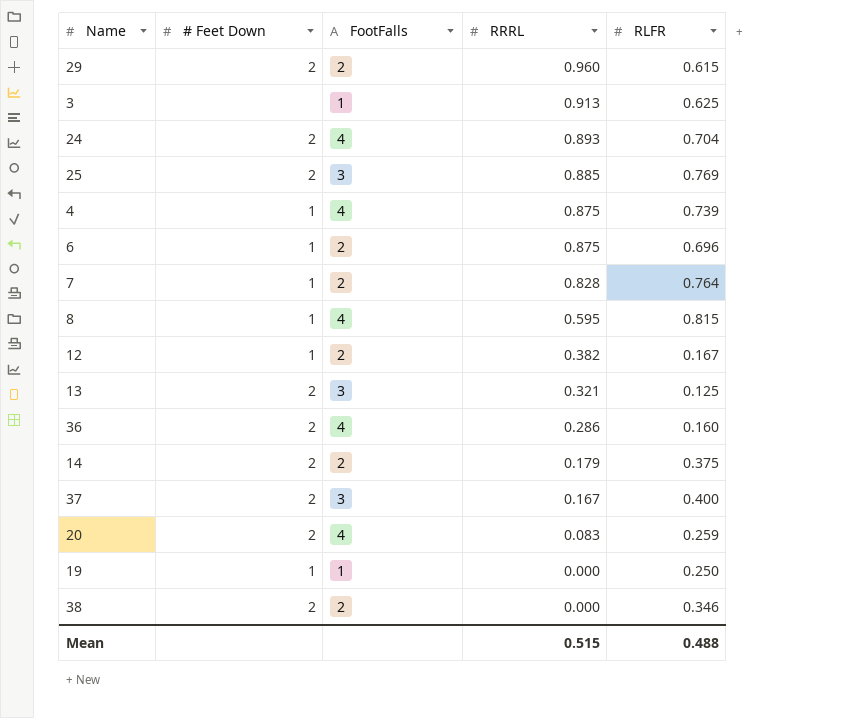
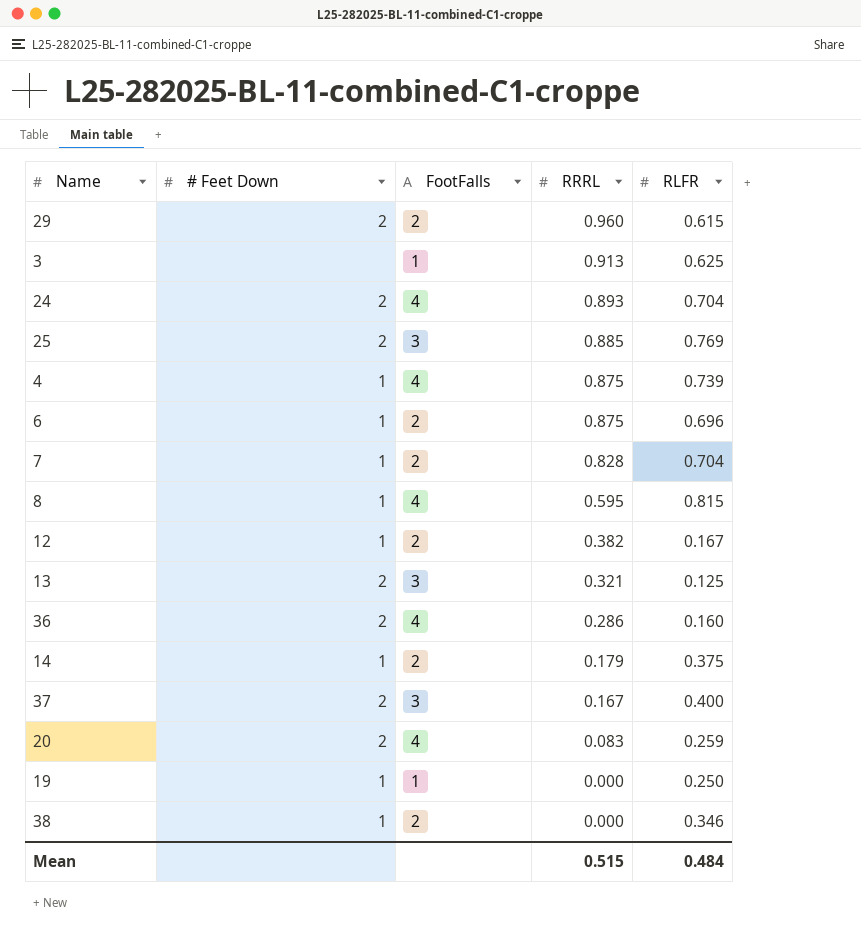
7 | RLFR: 0.764 -> 0.704
14 | # Feet Down: 2 -> 1
38 | # Feet Down: 2 -> 1
Mean | RLFR: 0.488 -> 0.484

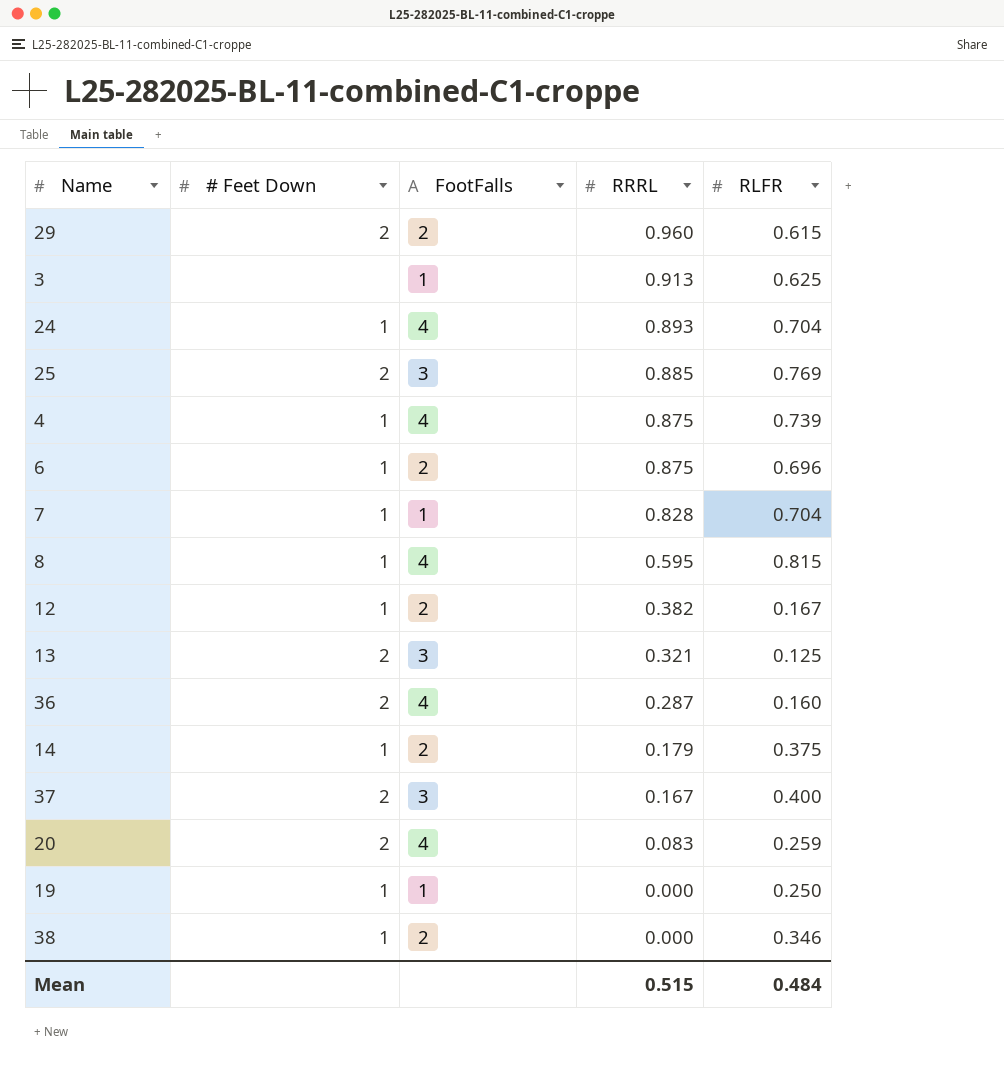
24 | # Feet Down: 2 -> 1
7 | FootFalls: 2 -> 1
36 | RRRL: 0.286 -> 0.287

